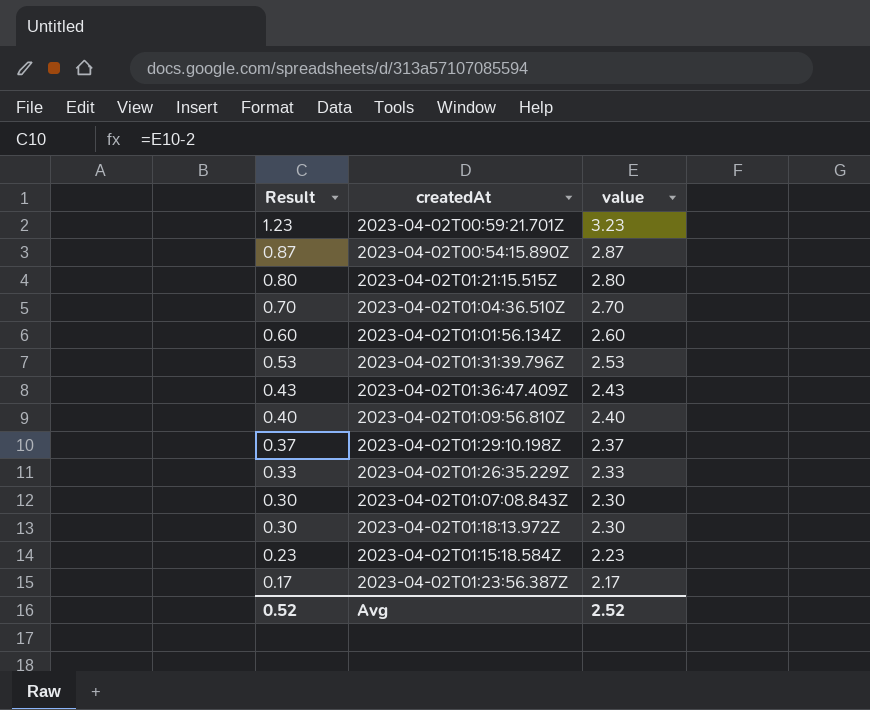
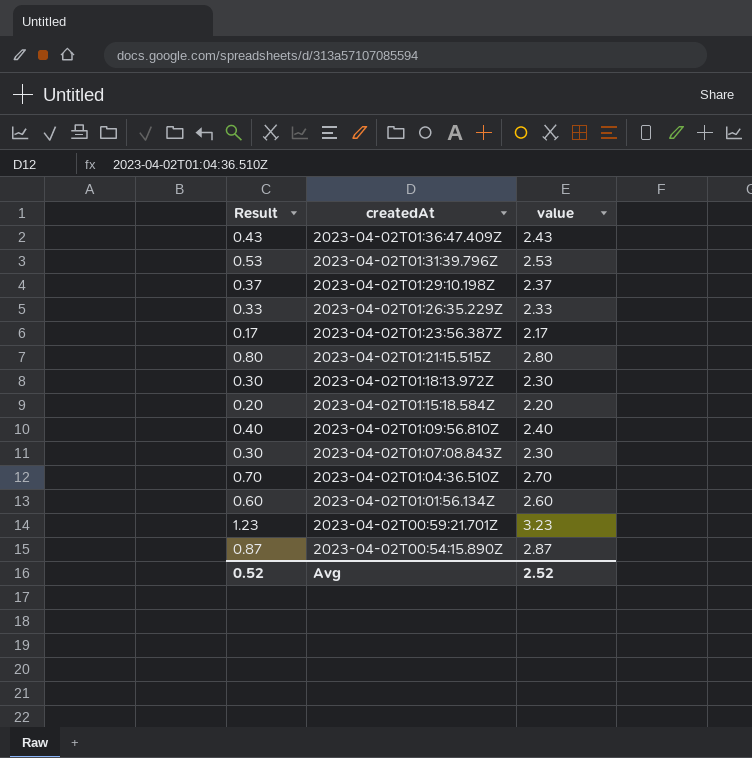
row order: Result descending -> createdAt descending
2023-04-02T01:15:18.584Z | Result: 0.23 -> 0.20
2023-04-02T01:15:18.584Z | value: 2.23 -> 2.20

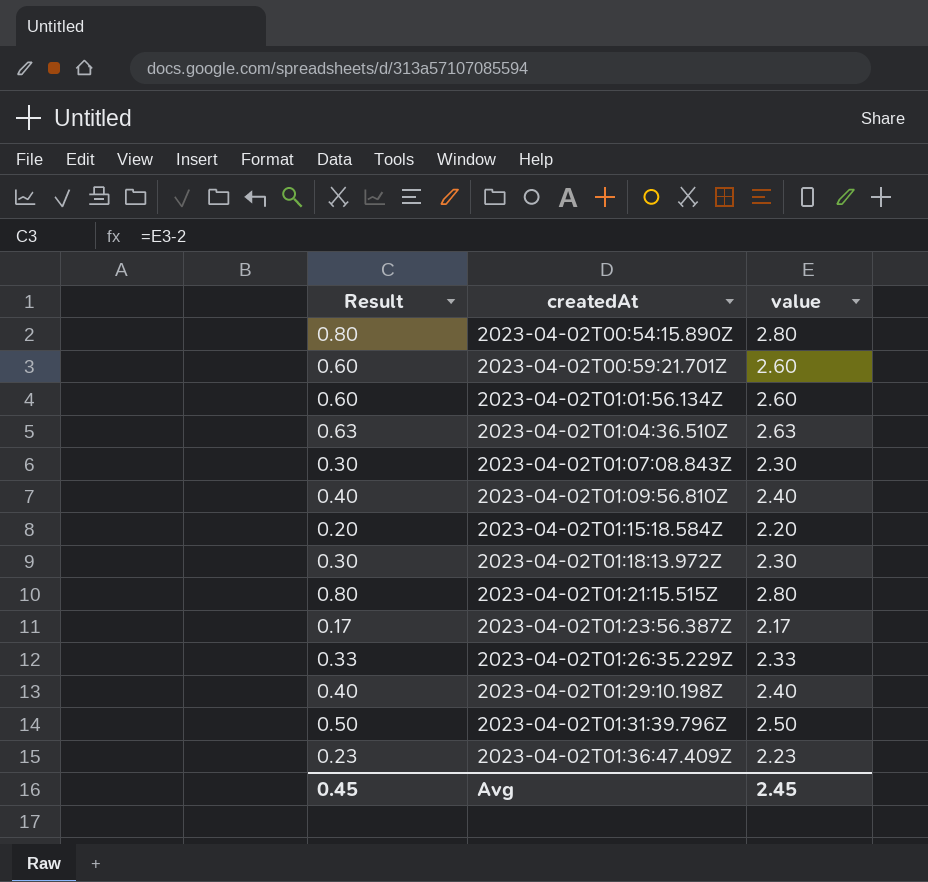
row order: createdAt descending -> createdAt ascending
2023-04-02T00:54:15.890Z | Result: 0.87 -> 0.80
2023-04-02T00:54:15.890Z | value: 2.87 -> 2.80
2023-04-02T00:59:21.701Z | Result: 1.23 -> 0.60
2023-04-02T00:59:21.701Z | value: 3.23 -> 2.60
2023-04-02T01:04:36.510Z | Result: 0.70 -> 0.63
2023-04-02T01:04:36.510Z | value: 2.70 -> 2.63
2023-04-02T01:29:10.198Z | Result: 0.37 -> 0.40
2023-04-02T01:29:10.198Z | value: 2.37 -> 2.40
2023-04-02T01:31:39.796Z | Result: 0.53 -> 0.50
2023-04-02T01:31:39.796Z | value: 2.53 -> 2.50
2023-04-02T01:36:47.409Z | Result: 0.43 -> 0.23
2023-04-02T01:36:47.409Z | value: 2.43 -> 2.23
Avg | Result: 0.52 -> 0.45
Avg | value: 2.52 -> 2.45

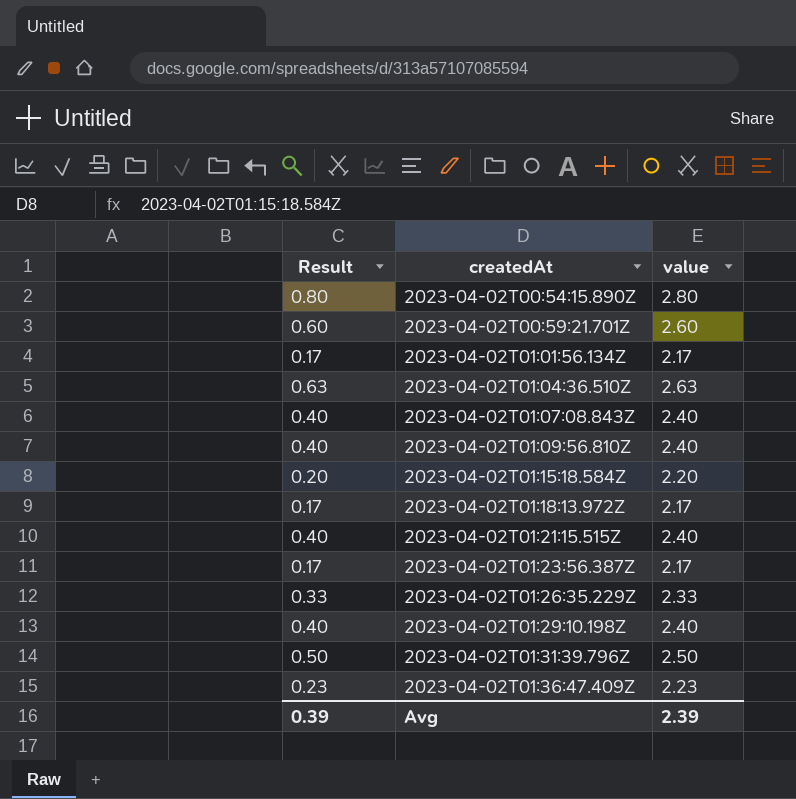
2023-04-02T01:01:56.134Z | Result: 0.60 -> 0.17
2023-04-02T01:01:56.134Z | value: 2.60 -> 2.17
2023-04-02T01:07:08.843Z | Result: 0.30 -> 0.40
2023-04-02T01:07:08.843Z | value: 2.30 -> 2.40
2023-04-02T01:18:13.972Z | Result: 0.30 -> 0.17
2023-04-02T01:18:13.972Z | value: 2.30 -> 2.17
2023-04-02T01:21:15.515Z | Result: 0.80 -> 0.40
2023-04-02T01:21:15.515Z | value: 2.80 -> 2.40
Avg | Result: 0.45 -> 0.39
Avg | value: 2.45 -> 2.39

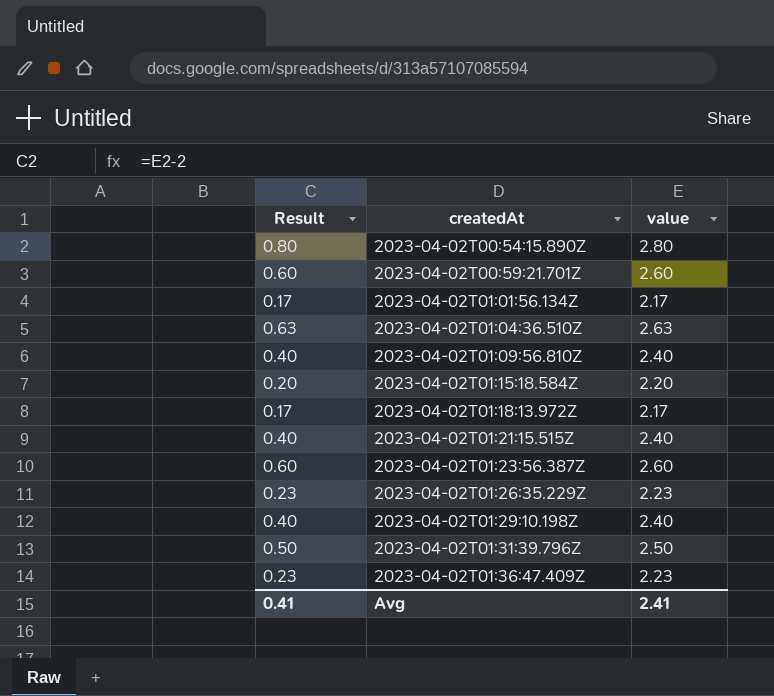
row 2023-04-02T01:07:08.843Z: 0.40 | 2.40 -> none
2023-04-02T01:23:56.387Z | Result: 0.17 -> 0.60
2023-04-02T01:23:56.387Z | value: 2.17 -> 2.60
2023-04-02T01:26:35.229Z | Result: 0.33 -> 0.23
2023-04-02T01:26:35.229Z | value: 2.33 -> 2.23
Avg | Result: 0.39 -> 0.41
Avg | value: 2.39 -> 2.41

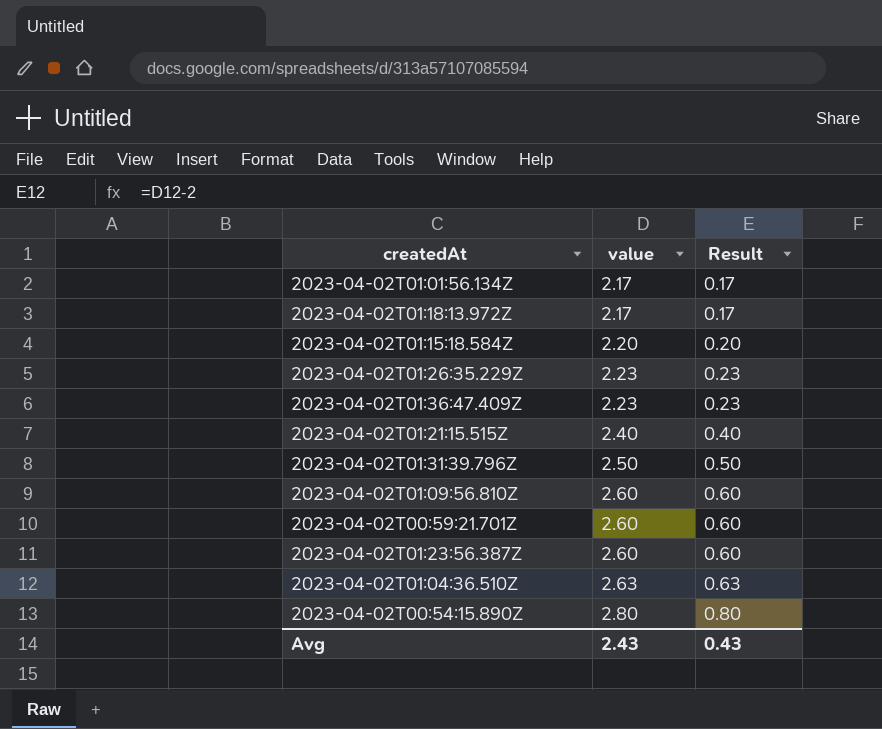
row order: createdAt ascending -> value ascending
column Result | position: 1 -> 3
row 2023-04-02T01:29:10.198Z: 0.40 | 2.40 -> none
2023-04-02T01:09:56.810Z | value: 2.40 -> 2.60
2023-04-02T01:09:56.810Z | Result: 0.40 -> 0.60
Avg | value: 2.41 -> 2.43
Avg | Result: 0.41 -> 0.43

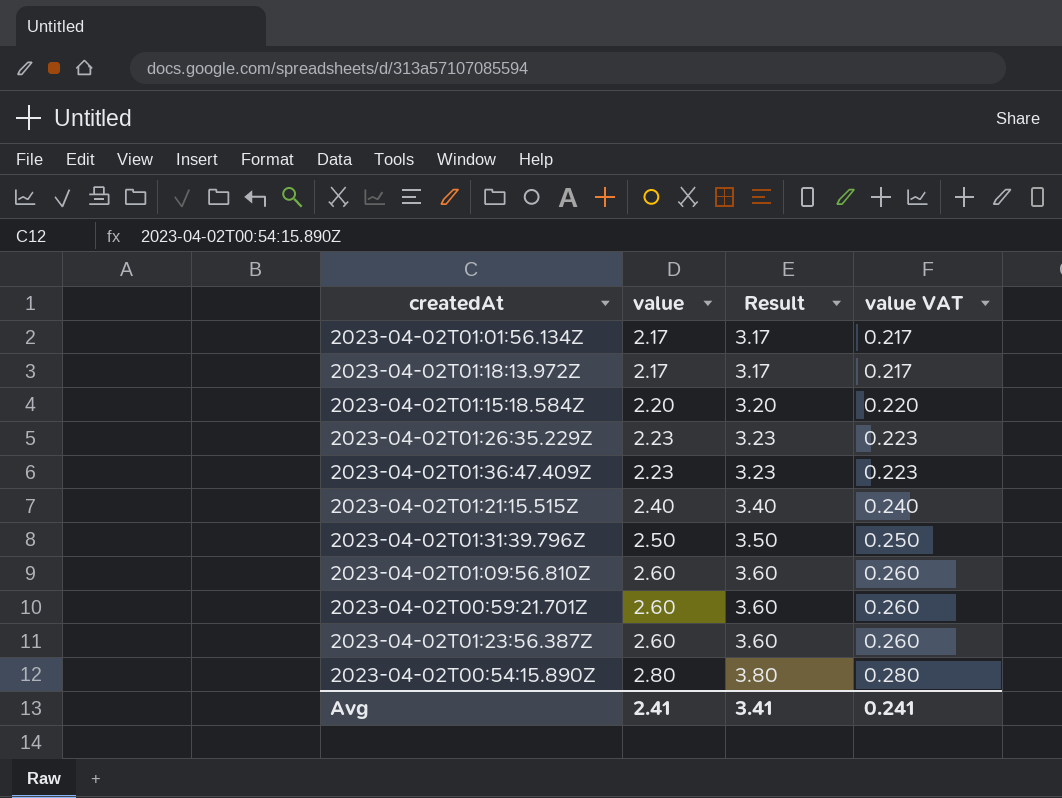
column Result | formula: [value] - 2 -> [value] + 1
column value VAT | formula: none -> [value] * 0.1
row 2023-04-02T01:04:36.510Z: 2.63 | 0.63 -> none
Avg | value: 2.43 -> 2.41
Avg | Result: 0.43 -> 3.41

